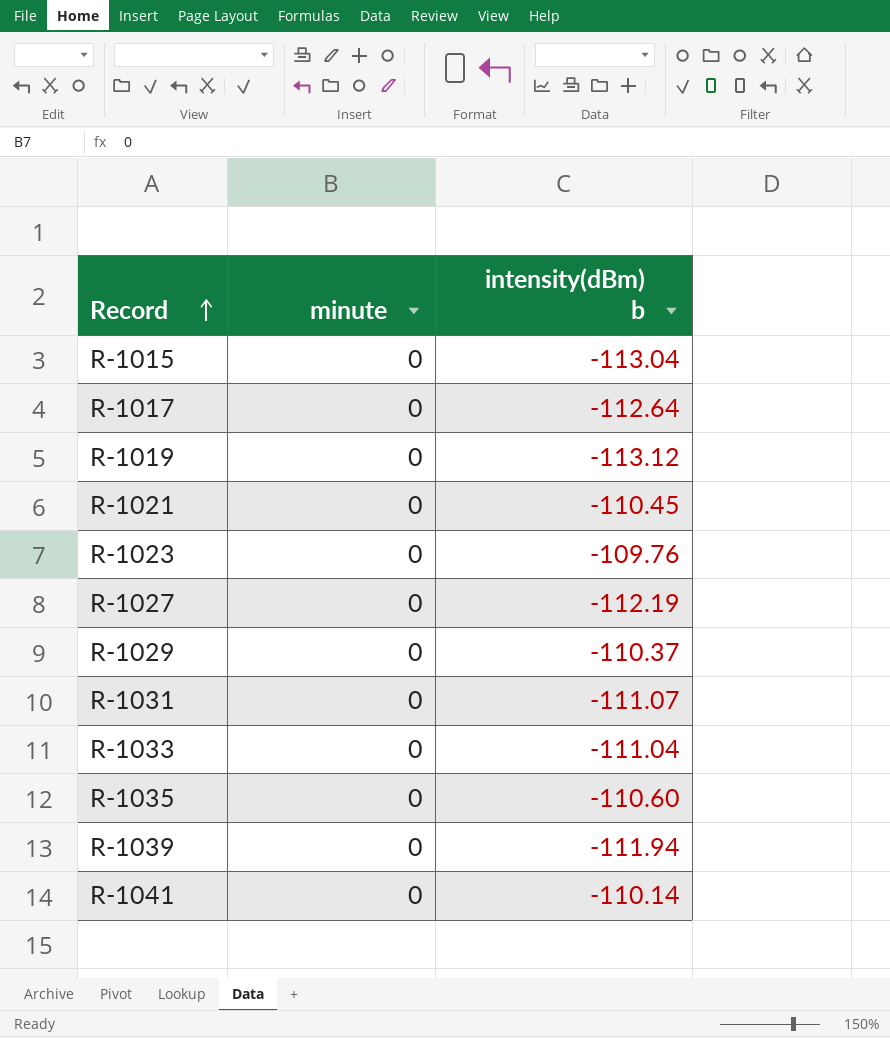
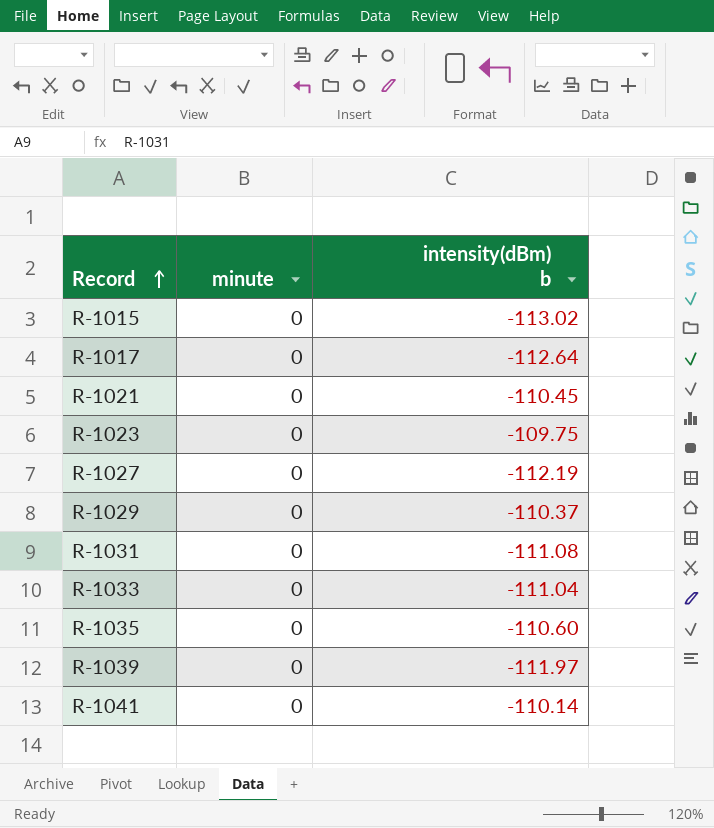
row R-1019: 0 | -113.12 -> none
R-1015 | intensity(dBm) b: -113.04 -> -113.02
R-1023 | intensity(dBm) b: -109.76 -> -109.75
R-1031 | intensity(dBm) b: -111.07 -> -111.08
R-1039 | intensity(dBm) b: -111.94 -> -111.97

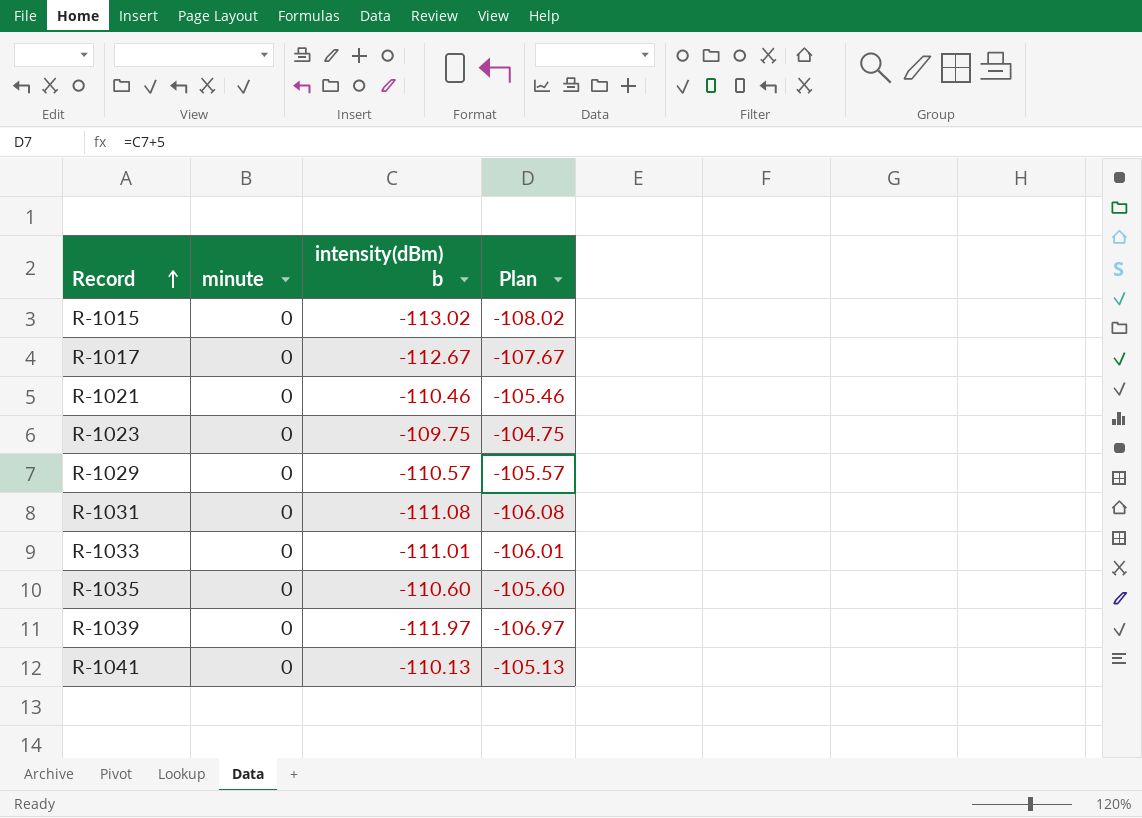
column Plan | formula: none -> [intensity(dBm) b] + 5
row R-1027: 0 | -112.19 -> none
R-1017 | intensity(dBm) b: -112.64 -> -112.67
R-1021 | intensity(dBm) b: -110.45 -> -110.46
R-1029 | intensity(dBm) b: -110.37 -> -110.57
R-1033 | intensity(dBm) b: -111.04 -> -111.01
R-1041 | intensity(dBm) b: -110.14 -> -110.13

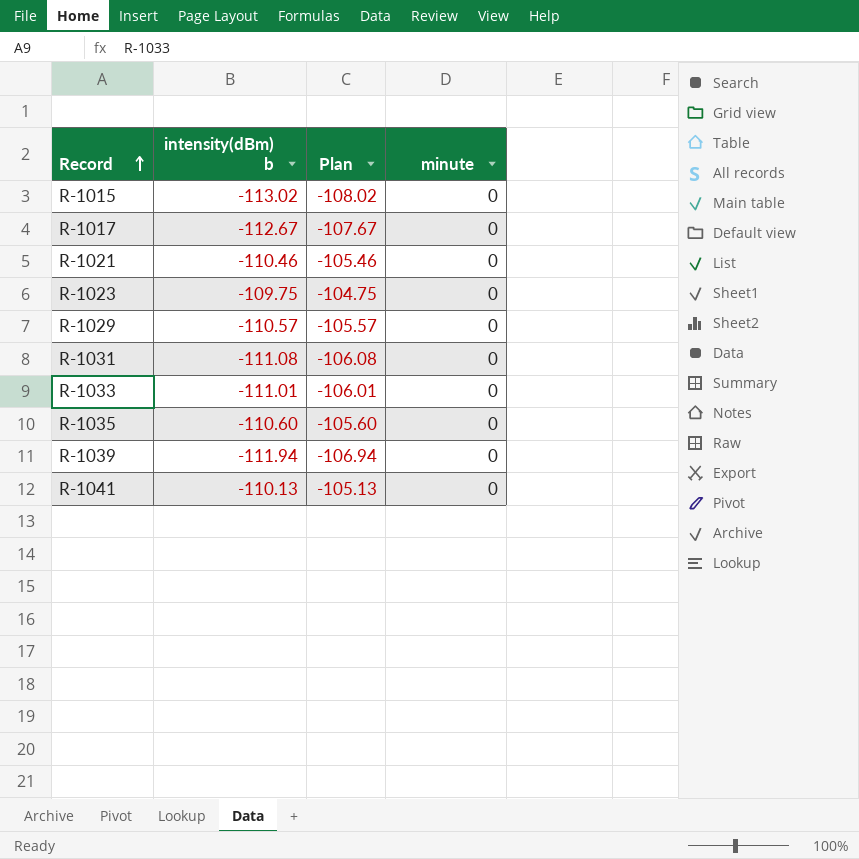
column minute | position: 2 -> 4
R-1039 | intensity(dBm) b: -111.97 -> -111.94
R-1039 | Plan: -106.97 -> -106.94

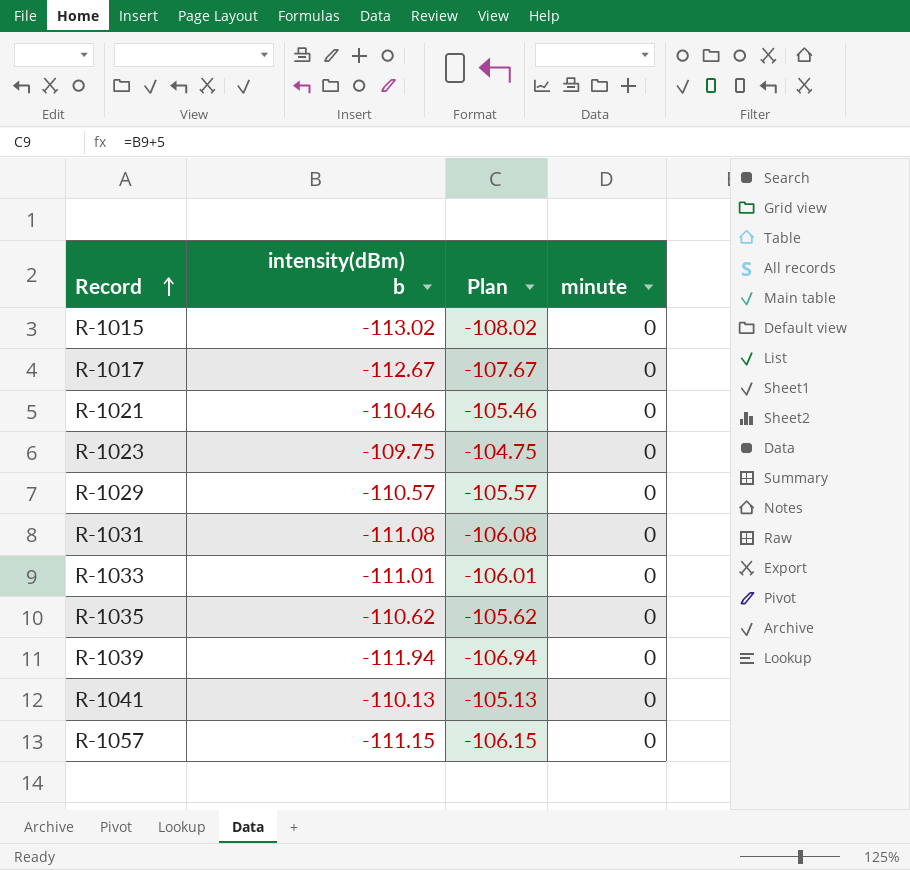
R-1035 | intensity(dBm) b: -110.60 -> -110.62
R-1035 | Plan: -105.60 -> -105.62
row R-1057: none -> -111.15 | -106.15 | 0

